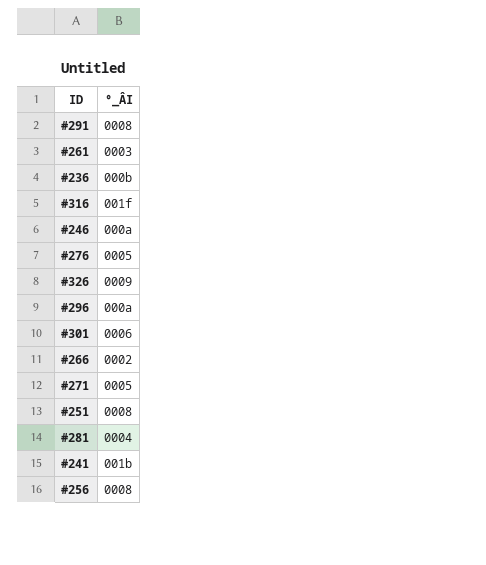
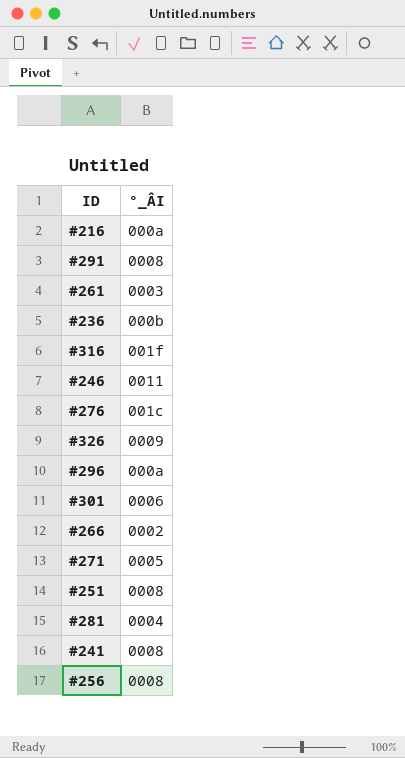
row #216: none -> 000a
#246 | °_ÂI: 000a -> 0011
#276 | °_ÂI: 0005 -> 001c
#241 | °_ÂI: 001b -> 0008

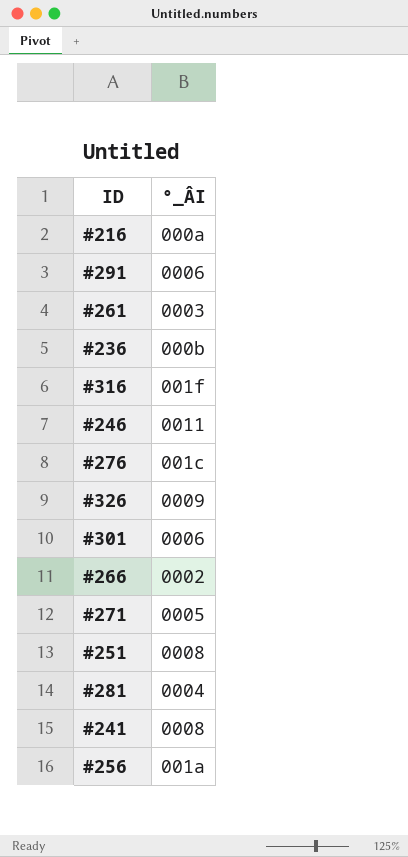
row #296: 000a -> none
#291 | °_ÂI: 0008 -> 0006
#256 | °_ÂI: 0008 -> 001a

